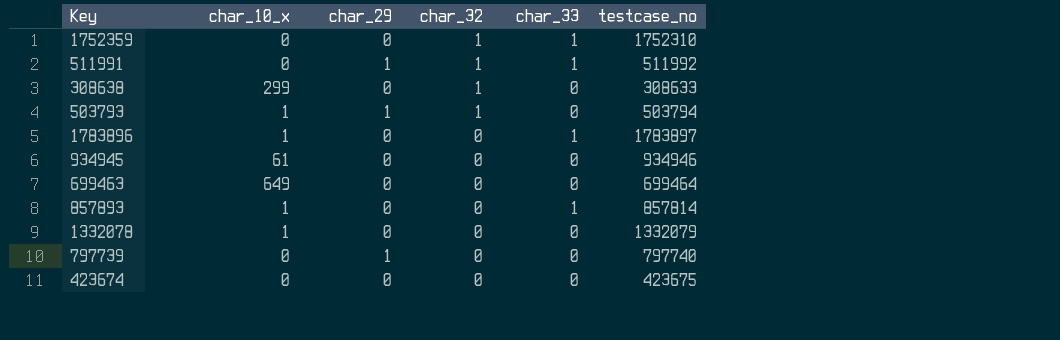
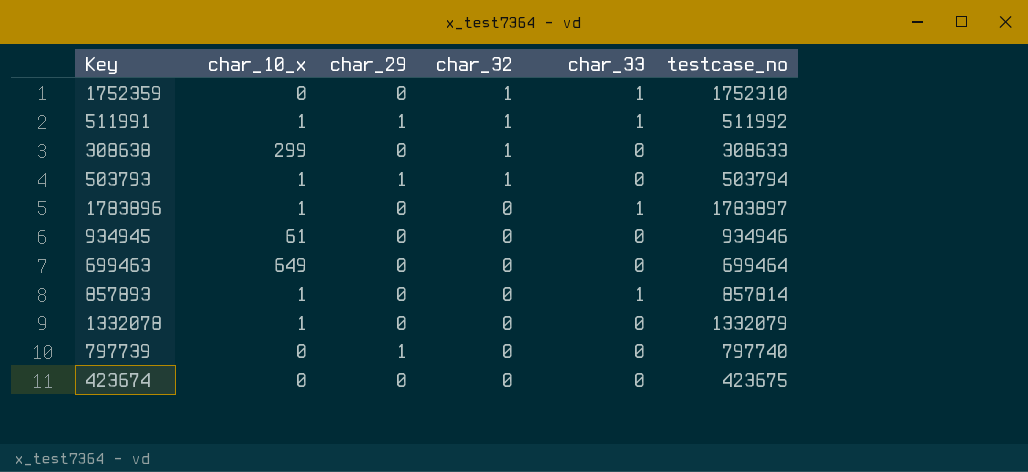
511991 | char_10_x: 0 -> 1

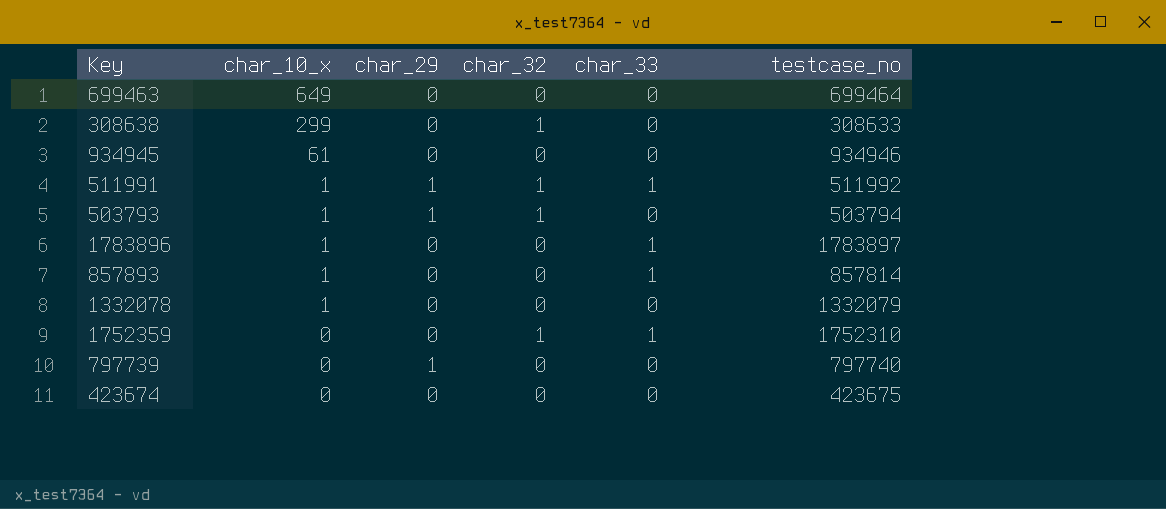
row order: char_32 descending -> char_10_x descending

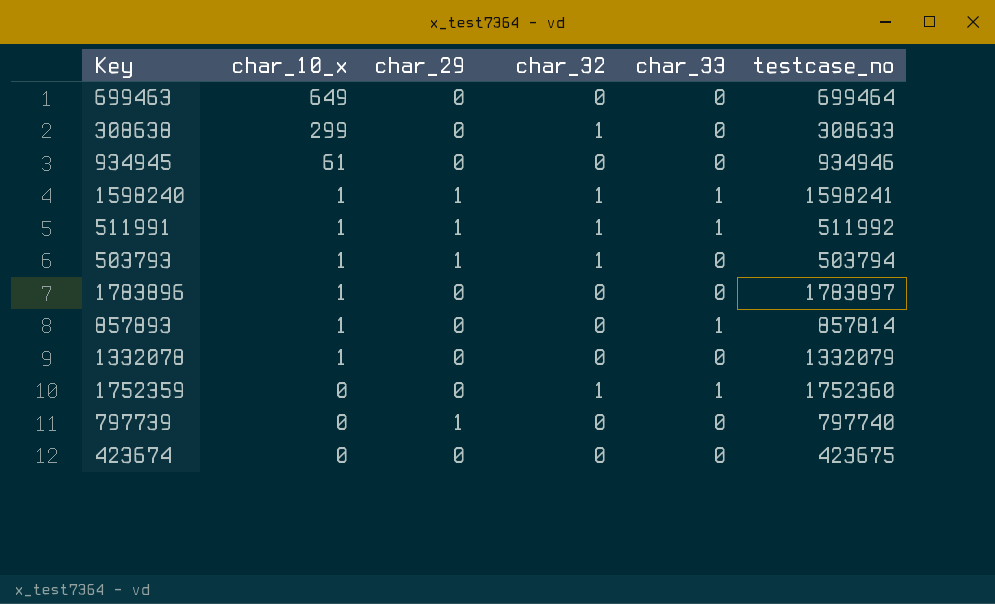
row 1598240: none -> 1 | 1 | 1 | 1 | 1598241
1783896 | char_33: 1 -> 0
1752359 | testcase_no: 1752310 -> 1752360

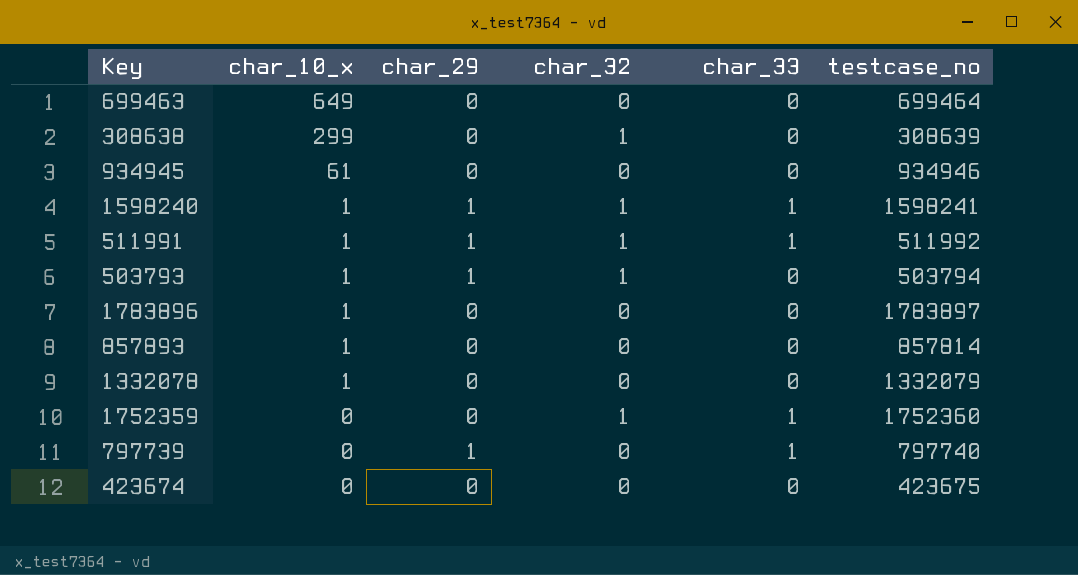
308638 | testcase_no: 308633 -> 308639
857893 | char_33: 1 -> 0
797739 | char_33: 0 -> 1

